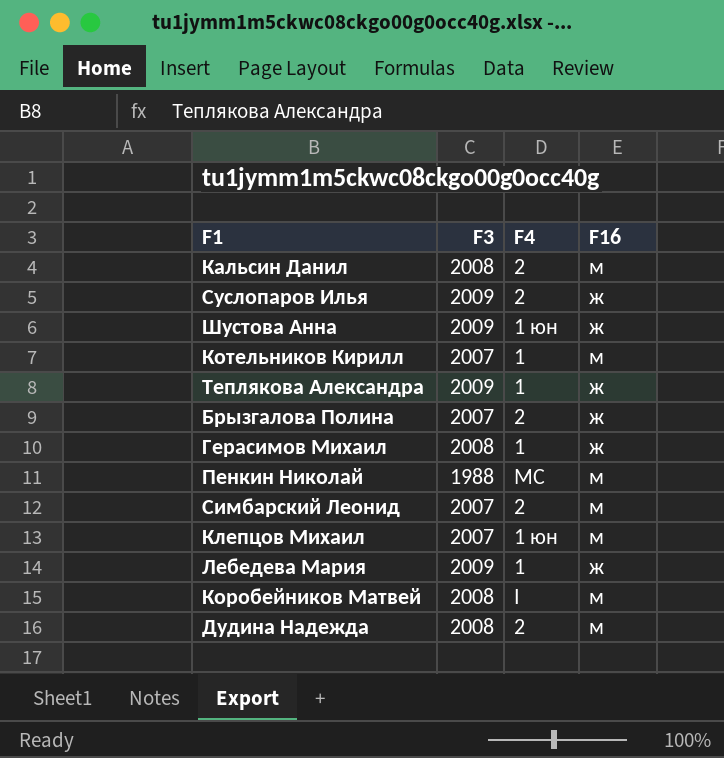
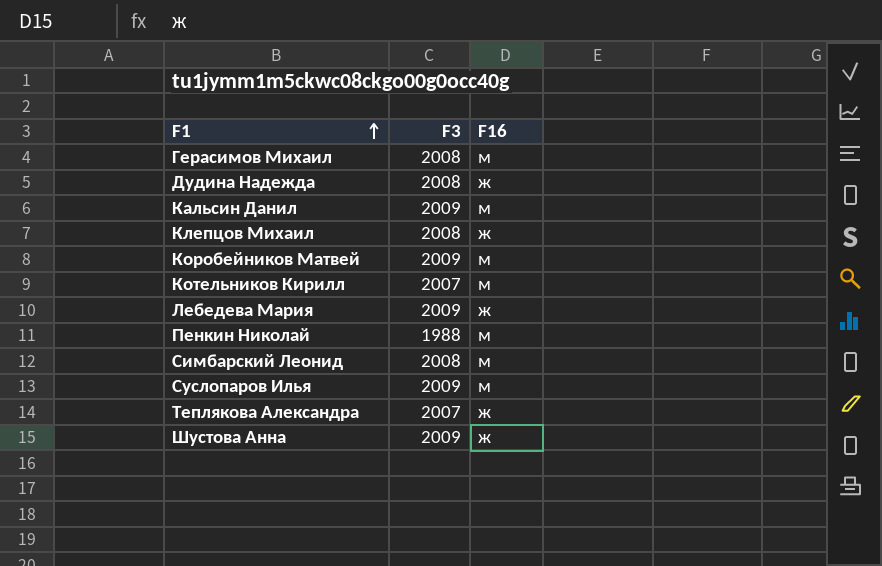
row order: none -> F1 ascending
column F4 | position: 3 -> none
row Брызгалова Полина: 2007 | 2 | ж -> none
Герасимов Михаил | F16: ж -> м
Дудина Надежда | F16: м -> ж
Кальсин Данил | F3: 2008 -> 2009
Клепцов Михаил | F3: 2007 -> 2008
Клепцов Михаил | F16: м -> ж
Коробейников Матвей | F3: 2008 -> 2009
Симбарский Леонид | F3: 2007 -> 2008
Суслопаров Илья | F16: ж -> м
Теплякова Александра | F3: 2009 -> 2007

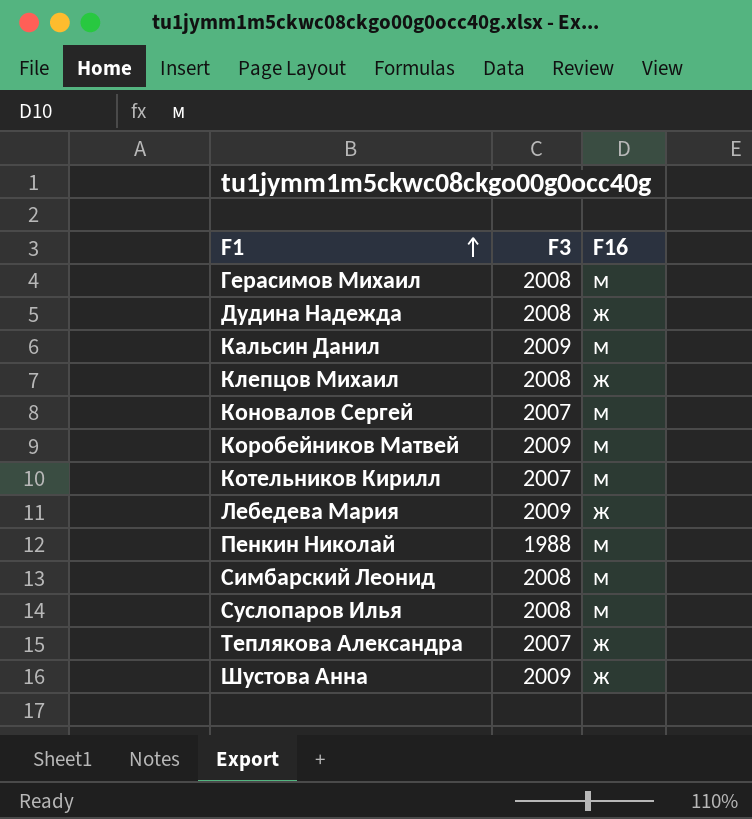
row Коновалов Сергей: none -> 2007 | м
Суслопаров Илья | F3: 2009 -> 2008

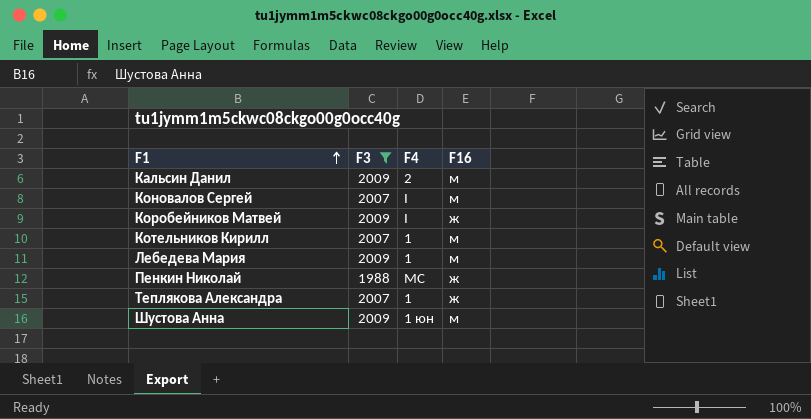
filter: none -> F3 != 2008
column F4 | position: none -> 3
Коробейников Матвей | F16: м -> ж
Лебедева Мария | F16: ж -> м
Пенкин Николай | F16: м -> ж
Шустова Анна | F16: ж -> м

